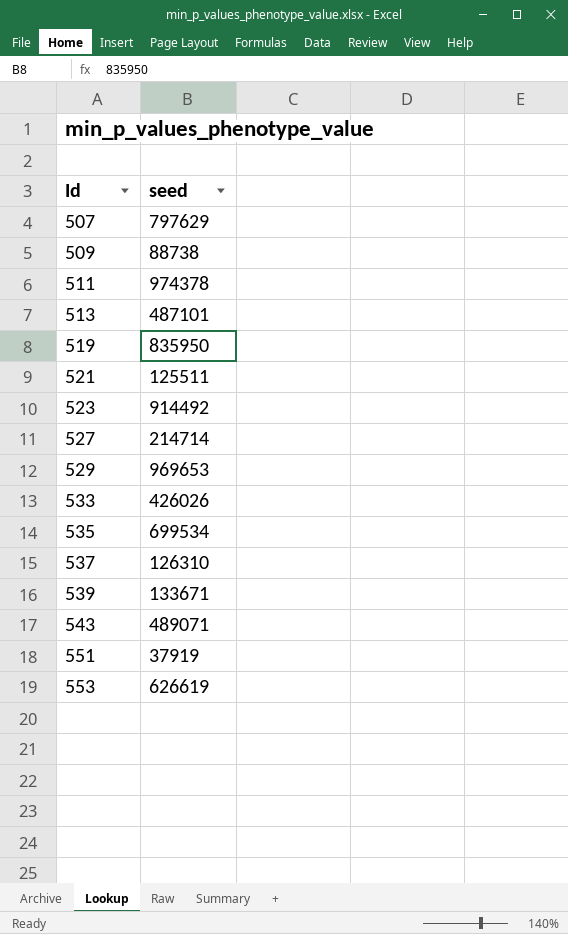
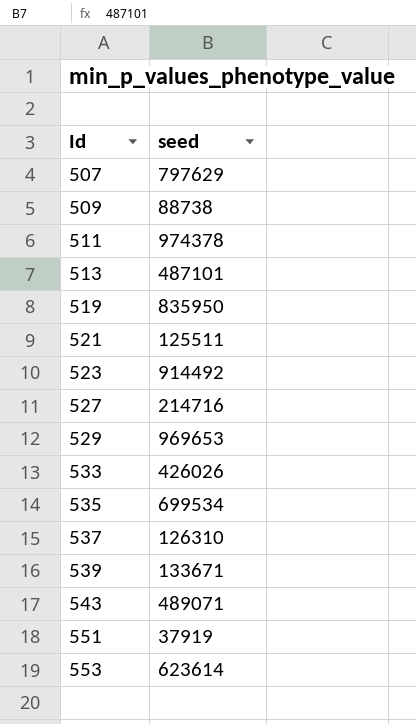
527 | seed: 214714 -> 214716
553 | seed: 626619 -> 623614

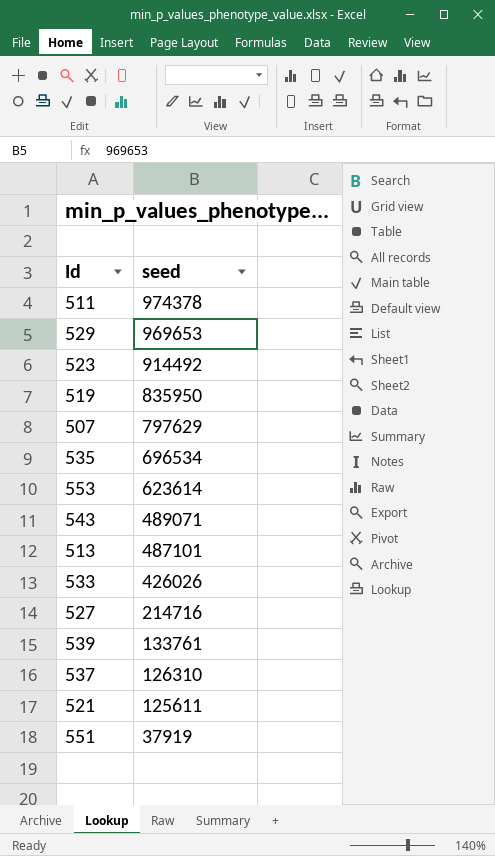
row order: Id ascending -> seed descending
row 509: 88738 -> none
535 | seed: 699534 -> 696534
539 | seed: 133671 -> 133761
521 | seed: 125511 -> 125611

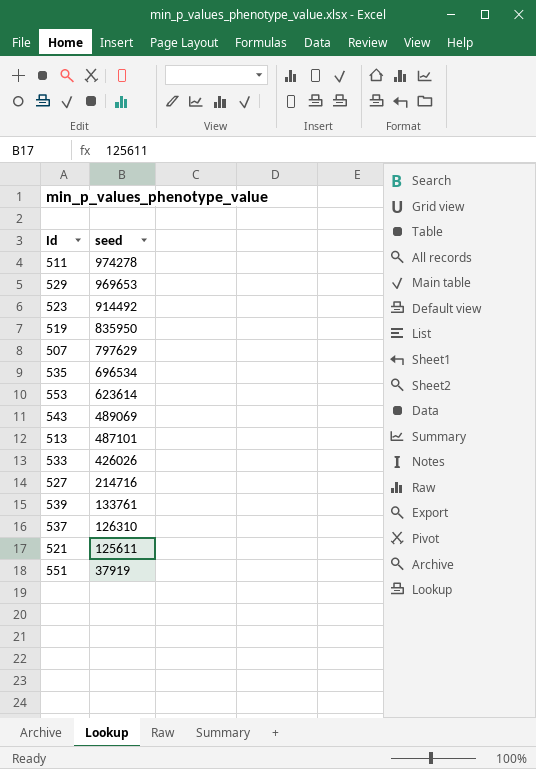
511 | seed: 974378 -> 974278
543 | seed: 489071 -> 489069

